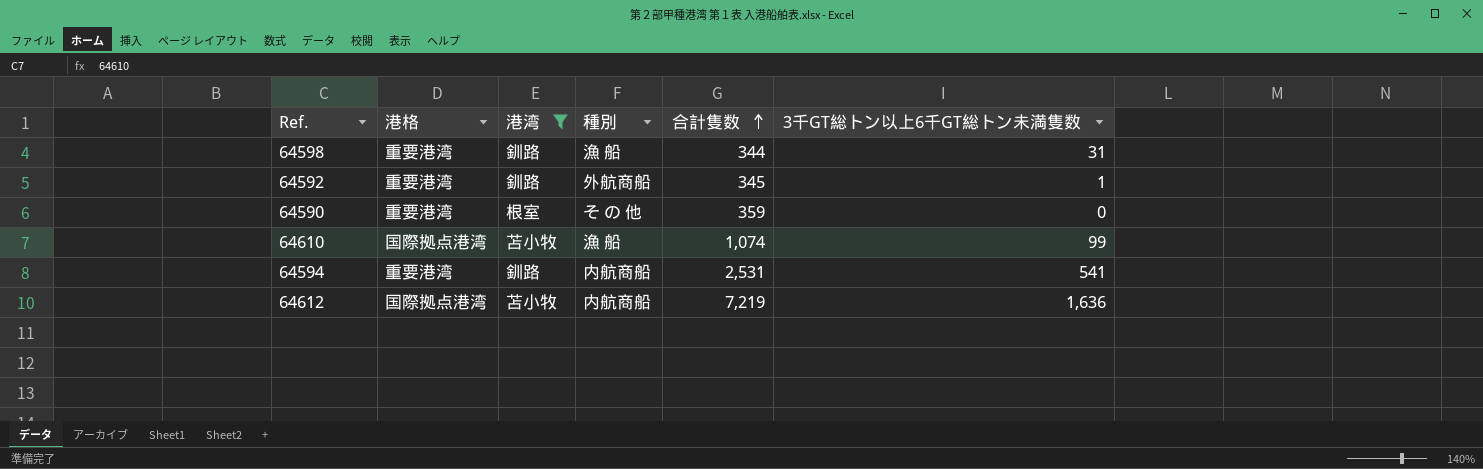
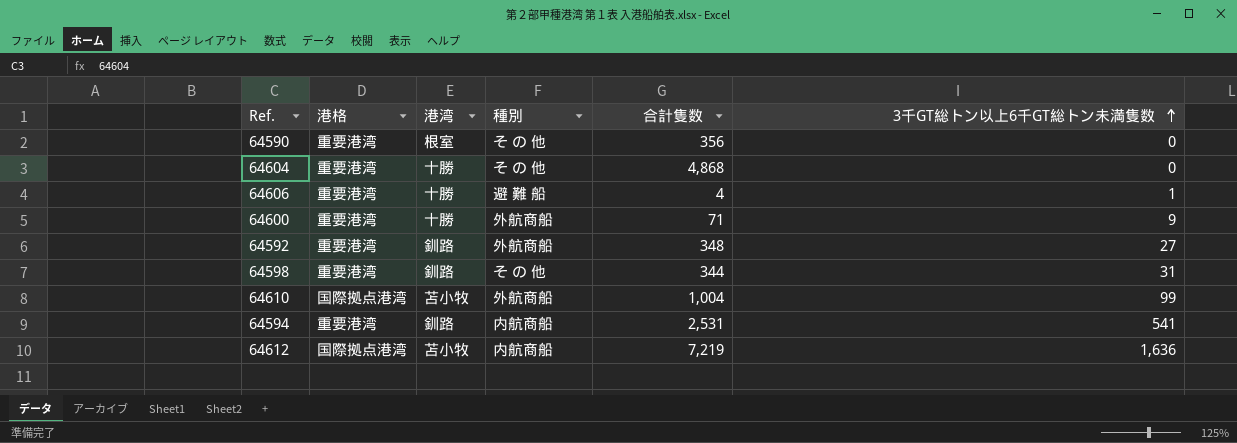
filter: 港湾 != 十勝 -> none
row order: 合計隻数 ascending -> 3千GT総トン以上6千GT総トン未満隻数 ascending
64590 | 合計隻数: 359 -> 356
64592 | 合計隻数: 345 -> 348
64592 | 3千GT総トン以上6千GT総トン未満隻数: 1 -> 27
64598 | 種別: 漁 船 -> そ の 他
64610 | 種別: 漁 船 -> 外航商船
64610 | 合計隻数: 1,074 -> 1,004

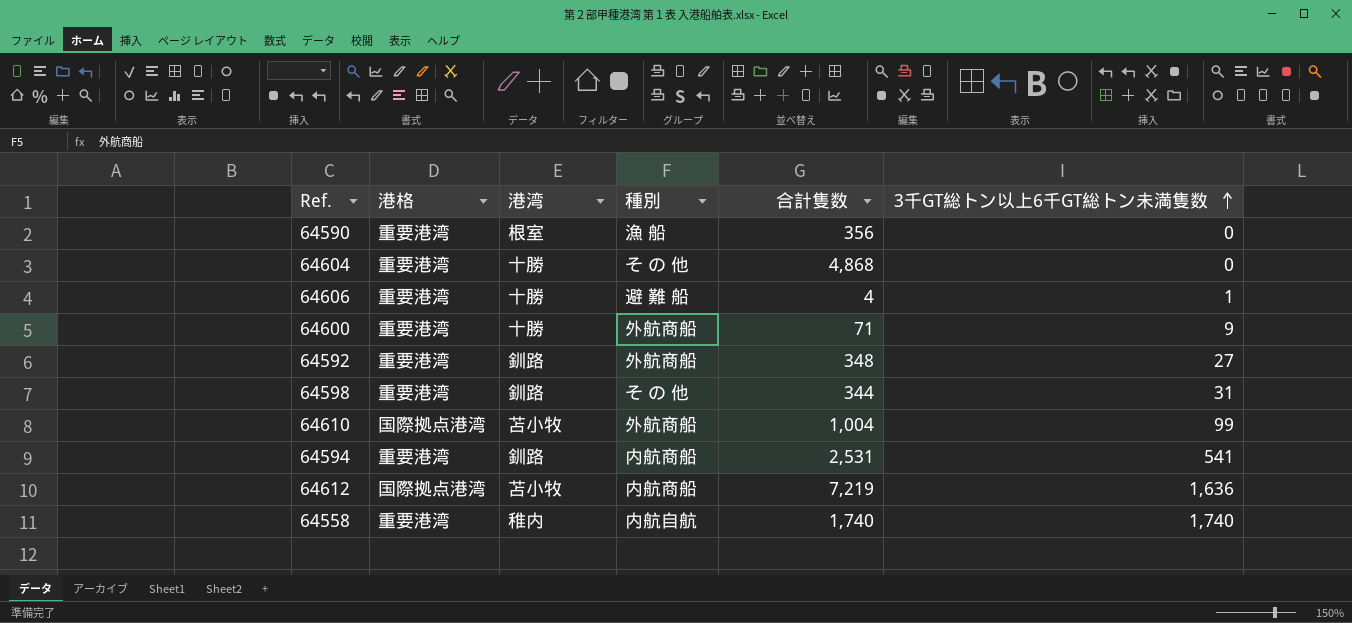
64590 | 種別: そ の 他 -> 漁 船
row 64558: none -> 重要港湾 | 稚内 | 内航自航 | 1,740 | 1,740

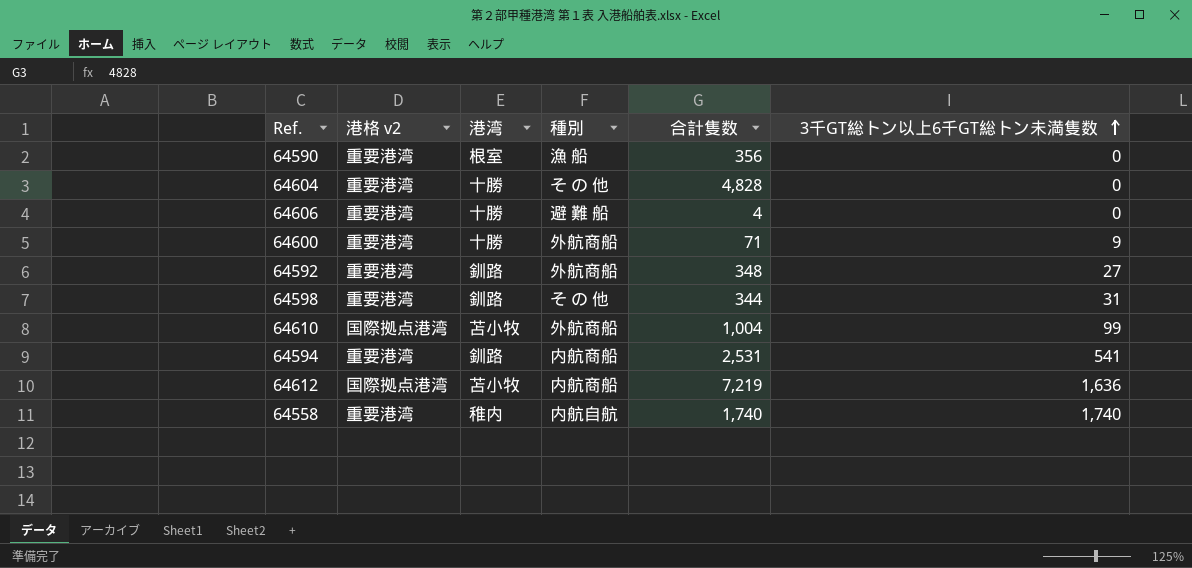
column name: 港格 -> 港格 v2
64604 | 合計隻数: 4,868 -> 4,828
64606 | 3千GT総トン以上6千GT総トン未満隻数: 1 -> 0

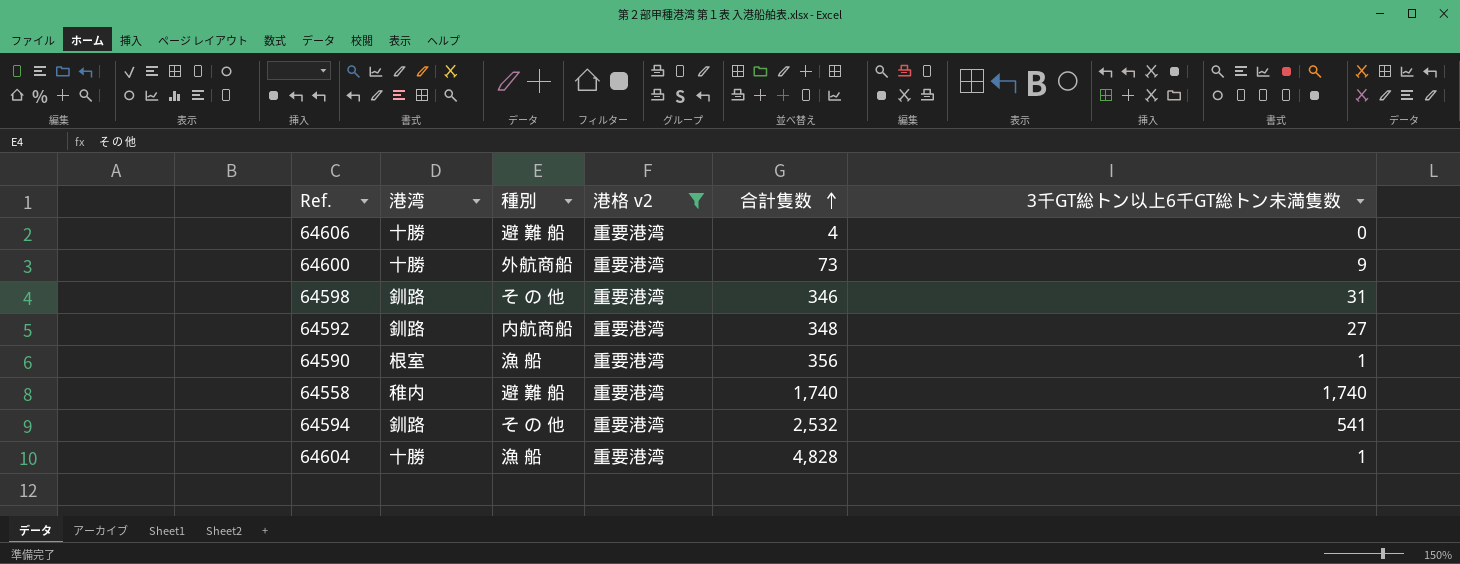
filter: none -> 港格 v2 = 重要港湾
row order: 3千GT総トン以上6千GT総トン未満隻数 ascending -> 合計隻数 ascending
column 港格 v2 | position: 2 -> 4
64600 | 合計隻数: 71 -> 73
64598 | 合計隻数: 344 -> 346
64592 | 種別: 外航商船 -> 内航商船
64590 | 3千GT総トン以上6千GT総トン未満隻数: 0 -> 1
64558 | 種別: 内航自航 -> 避 難 船
64594 | 種別: 内航商船 -> そ の 他
64594 | 合計隻数: 2,531 -> 2,532
64604 | 種別: そ の 他 -> 漁 船
64604 | 3千GT総トン以上6千GT総トン未満隻数: 0 -> 1

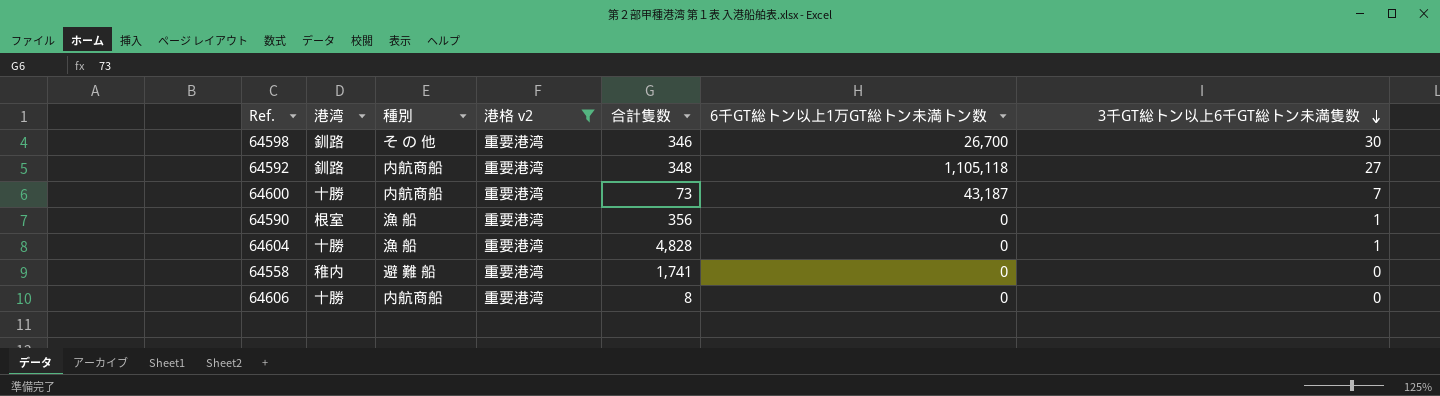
row order: 合計隻数 ascending -> 3千GT総トン以上6千GT総トン未満隻数 descending
column 6千GT総トン以上1万GT総トン未満トン数 | position: none -> 6
row 64594: 釧路 | そ の 他 | 重要港湾 | 2,532 | 541 -> none
64598 | 3千GT総トン以上6千GT総トン未満隻数: 31 -> 30
64600 | 種別: 外航商船 -> 内航商船
64600 | 3千GT総トン以上6千GT総トン未満隻数: 9 -> 7
64558 | 合計隻数: 1,740 -> 1,741
64558 | 3千GT総トン以上6千GT総トン未満隻数: 1,740 -> 0
64606 | 種別: 避 難 船 -> 内航商船
64606 | 合計隻数: 4 -> 8

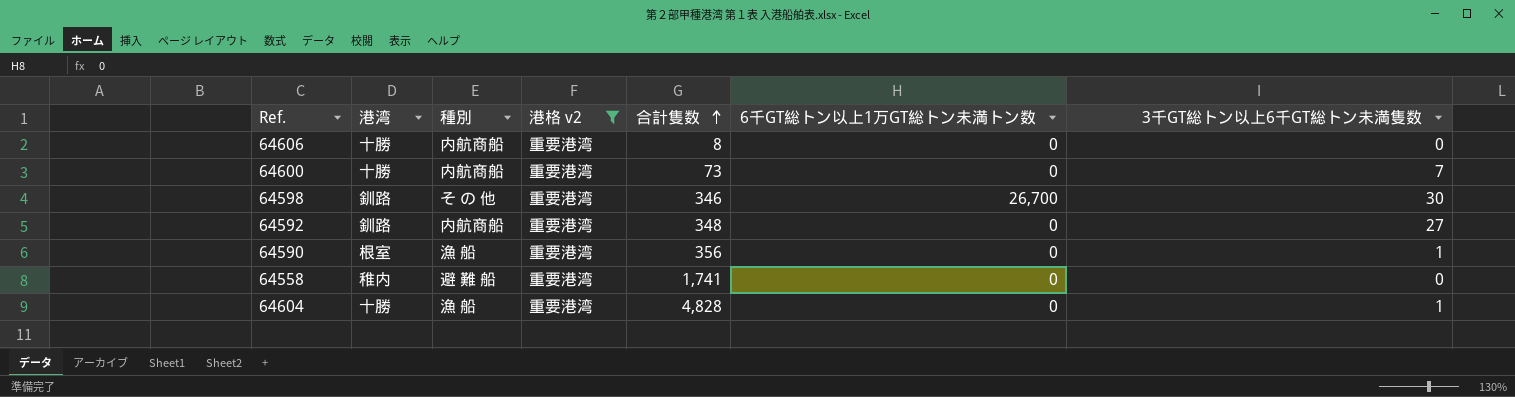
row order: 3千GT総トン以上6千GT総トン未満隻数 descending -> 合計隻数 ascending
64600 | 6千GT総トン以上1万GT総トン未満トン数: 43,187 -> 0
64592 | 6千GT総トン以上1万GT総トン未満トン数: 1,105,118 -> 0

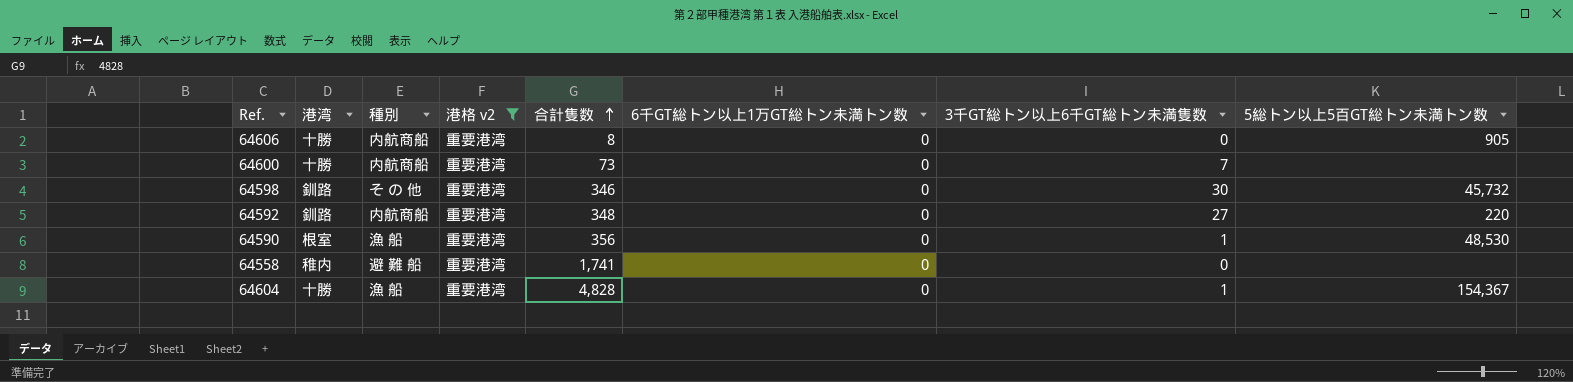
column 5総トン以上5百GT総トン未満トン数 | position: none -> 8
64598 | 6千GT総トン以上1万GT総トン未満トン数: 26,700 -> 0

